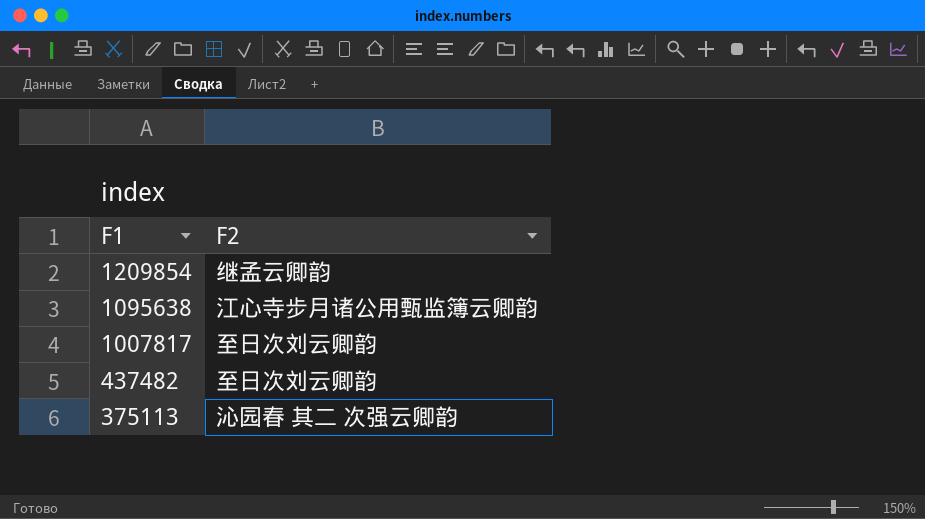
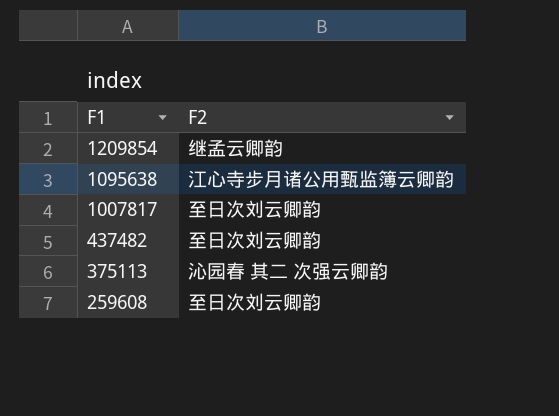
row 259608: none -> 至日次刘云卿韵

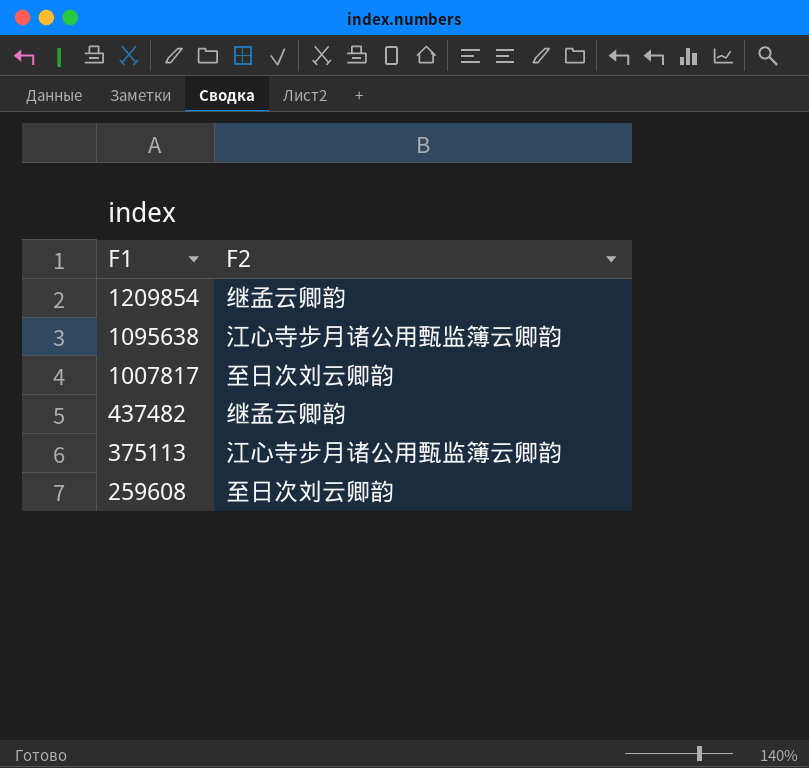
437482 | F2: 至日次刘云卿韵 -> 继孟云卿韵
375113 | F2: 沁园春 其二 次强云卿韵 -> 江心寺步月诸公用甄监簿云卿韵

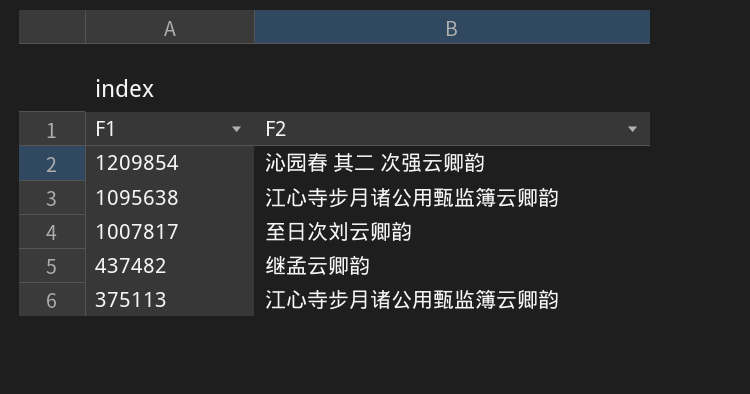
row 259608: 至日次刘云卿韵 -> none
1209854 | F2: 继孟云卿韵 -> 沁园春 其二 次强云卿韵

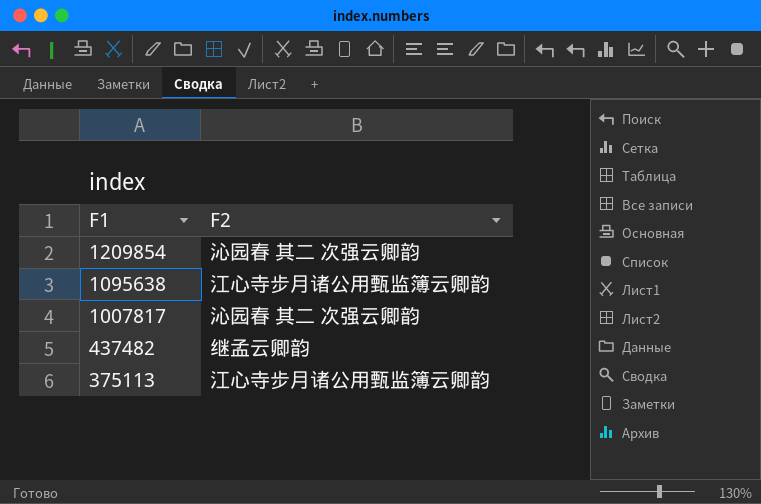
1007817 | F2: 至日次刘云卿韵 -> 沁园春 其二 次强云卿韵

